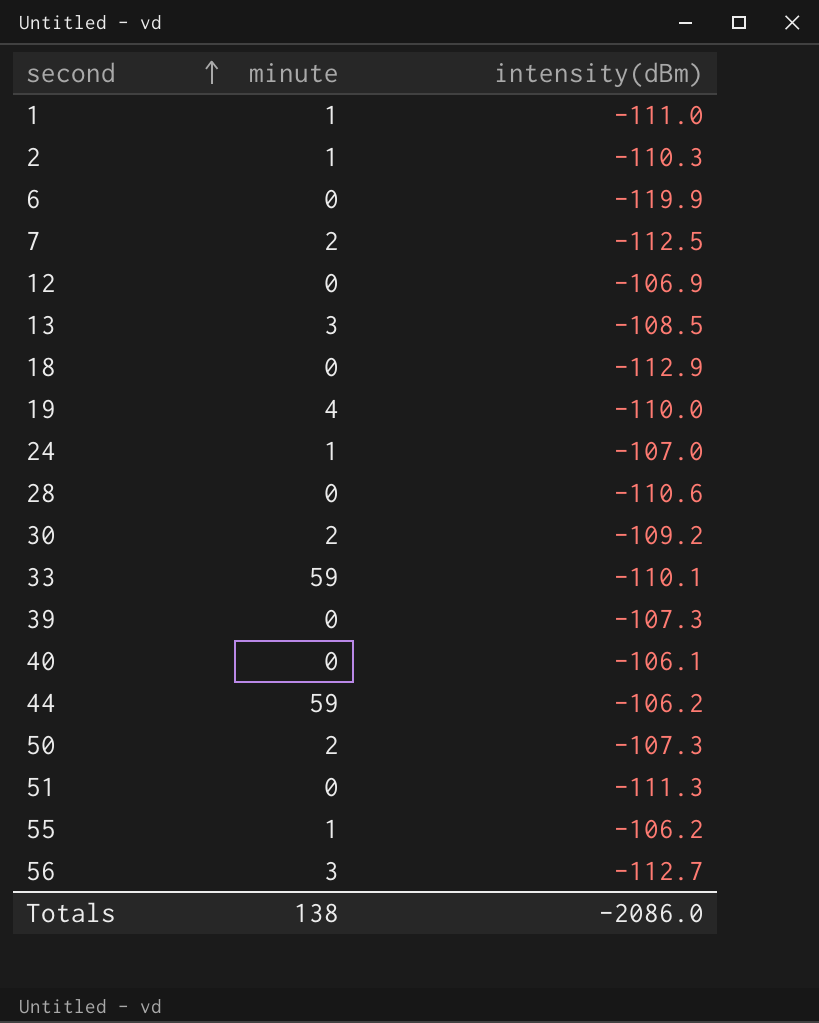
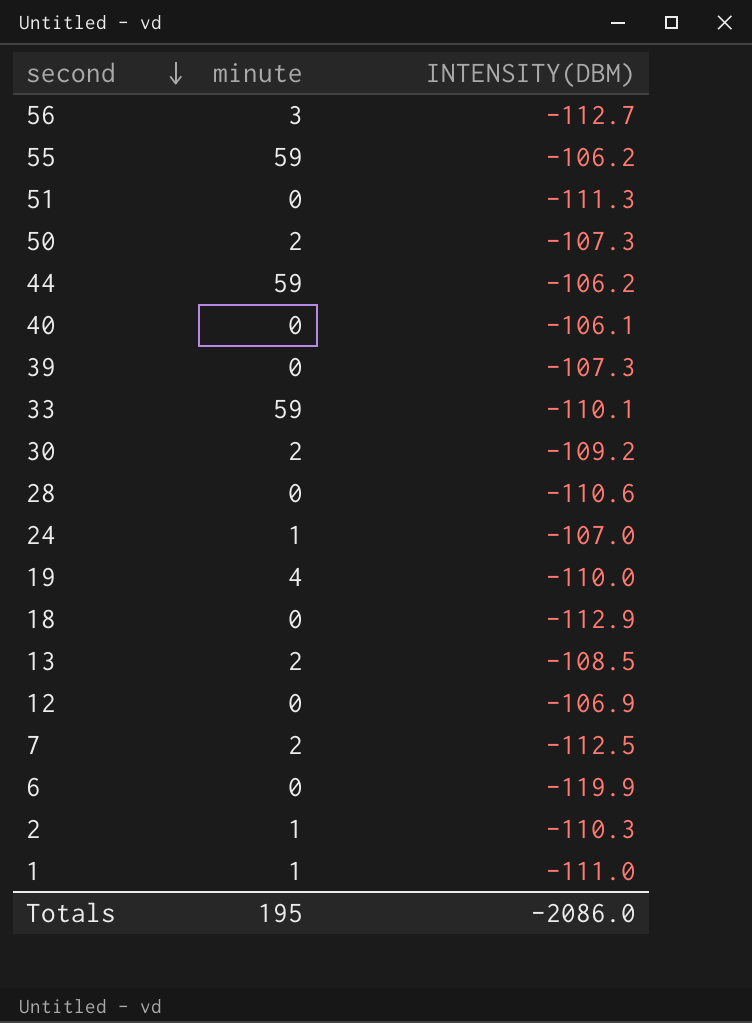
row order: second ascending -> second descending
column name: intensity(dBm) -> INTENSITY(DBM)
55 | minute: 1 -> 59
13 | minute: 3 -> 2
Totals | minute: 138 -> 195

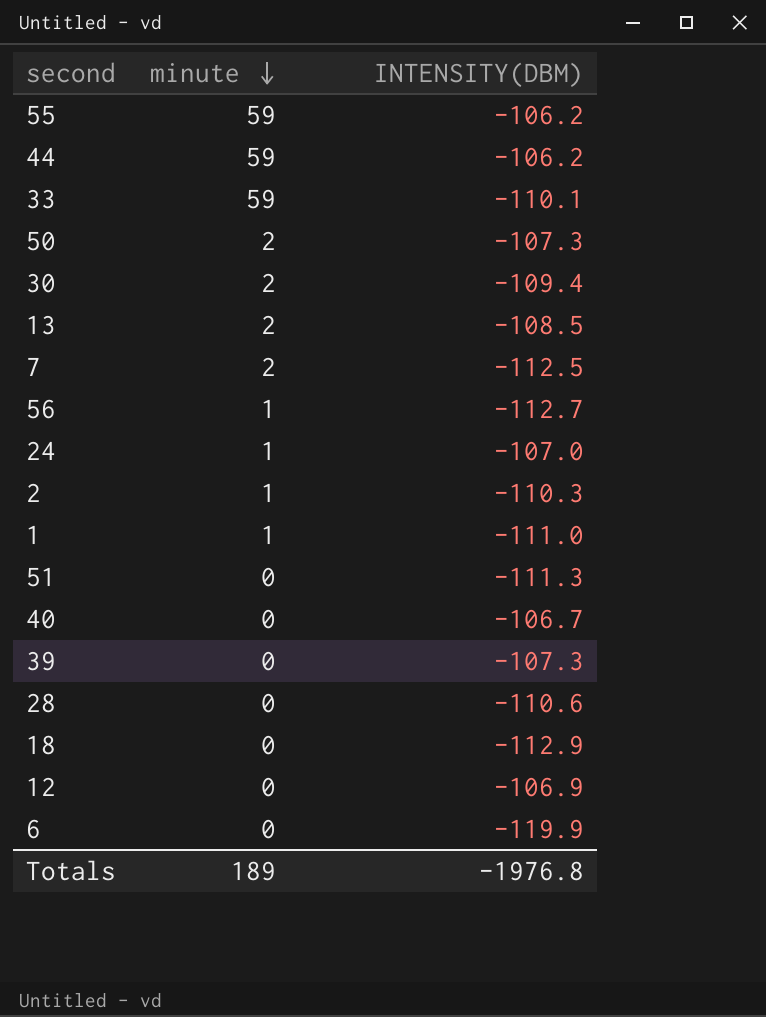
row order: second descending -> minute descending
row 19: 4 | -110.0 -> none
30 | INTENSITY(DBM): -109.2 -> -109.4
56 | minute: 3 -> 1
40 | INTENSITY(DBM): -106.1 -> -106.7
Totals | minute: 195 -> 189
Totals | INTENSITY(DBM): -2086.0 -> -1976.8

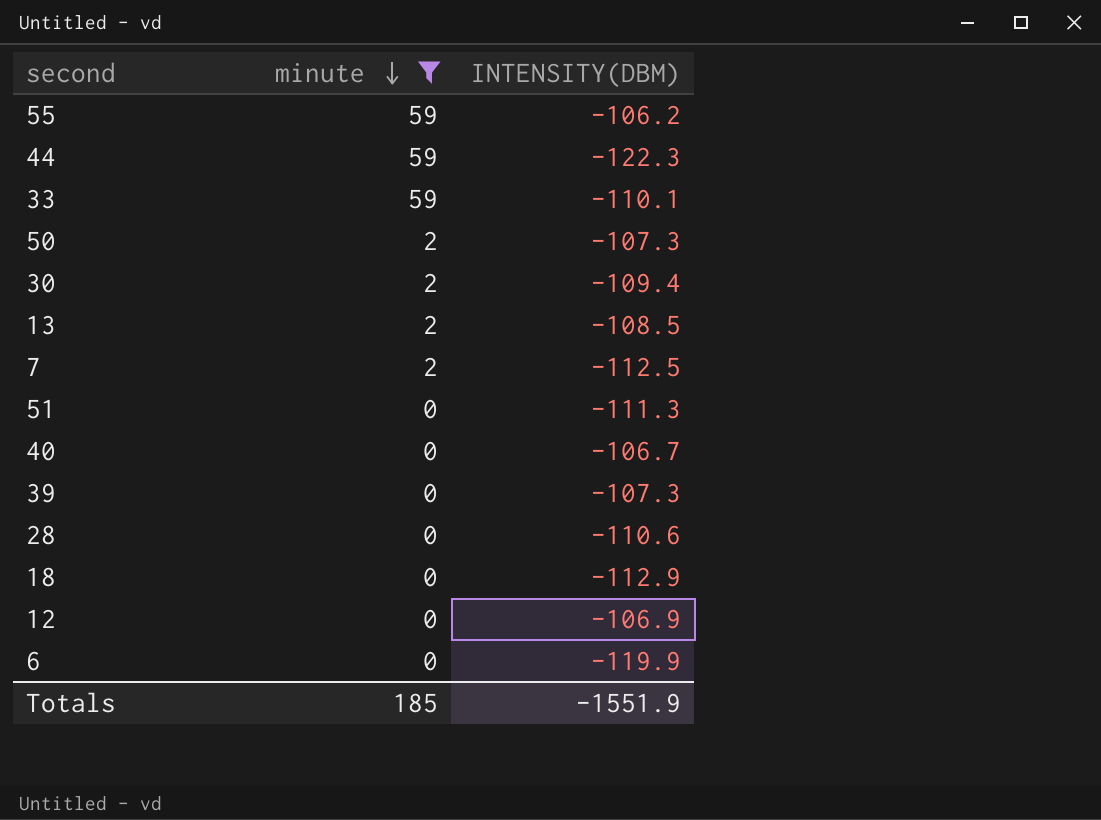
filter: none -> minute != 1
44 | INTENSITY(DBM): -106.2 -> -122.3
Totals | minute: 189 -> 185
Totals | INTENSITY(DBM): -1976.8 -> -1551.9

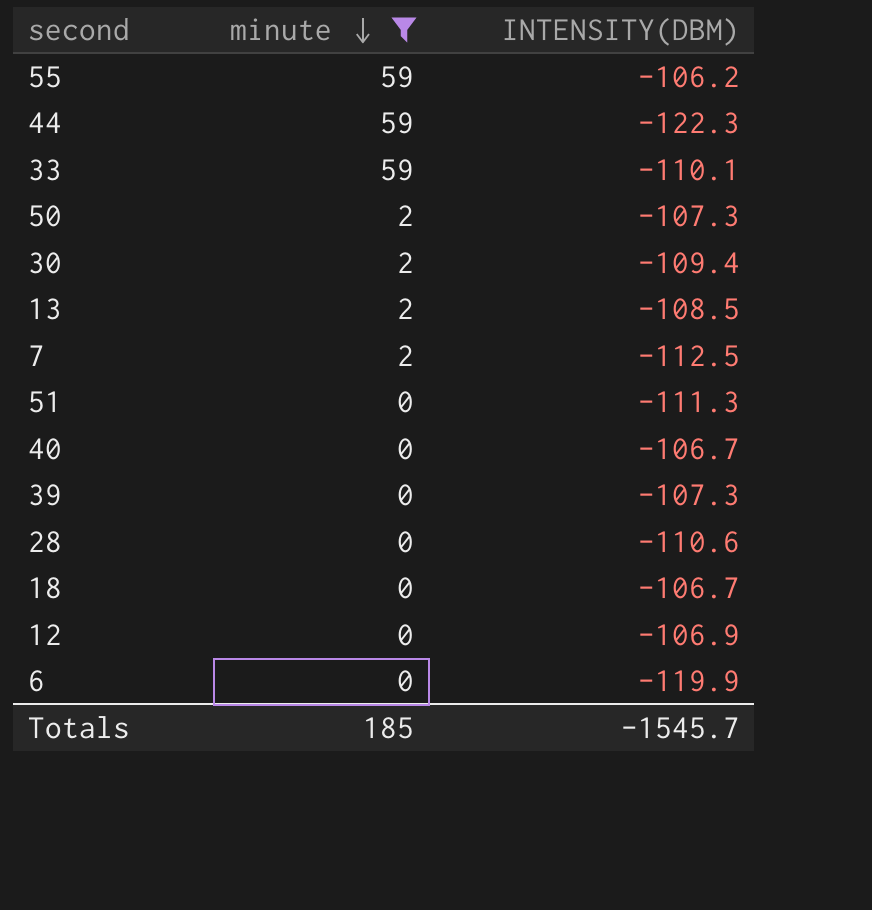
18 | INTENSITY(DBM): -112.9 -> -106.7
Totals | INTENSITY(DBM): -1551.9 -> -1545.7

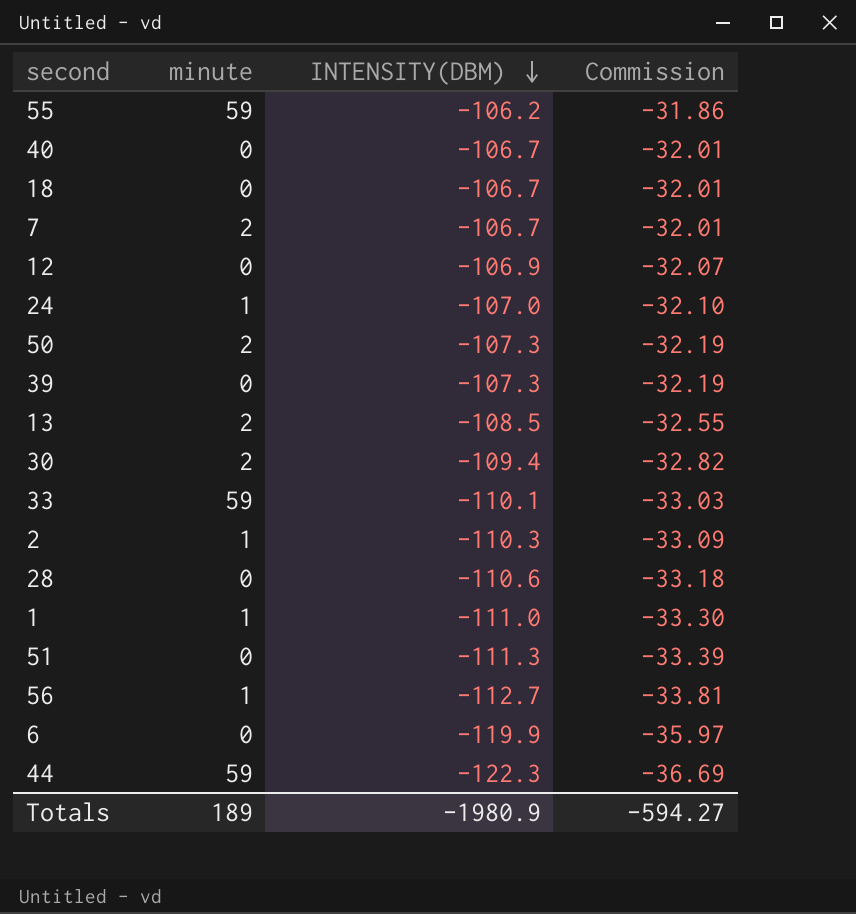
filter: minute != 1 -> none
row order: minute descending -> INTENSITY(DBM) descending
column Commission | formula: none -> [INTENSITY(DBM)] * 0.3
7 | INTENSITY(DBM): -112.5 -> -106.7
Totals | minute: 185 -> 189
Totals | INTENSITY(DBM): -1545.7 -> -1980.9

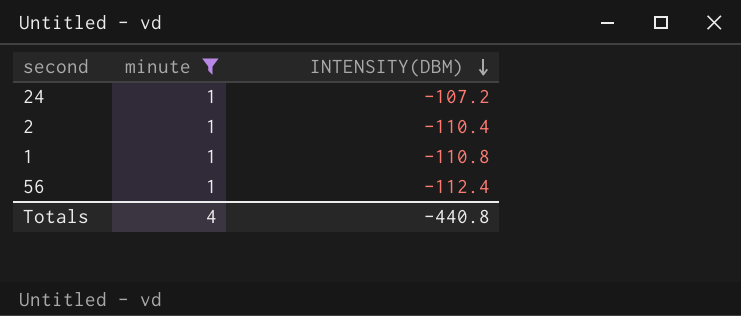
filter: none -> minute = 1
column Commission | formula: [INTENSITY(DBM)] * 0.3 -> none
24 | INTENSITY(DBM): -107.0 -> -107.2
2 | INTENSITY(DBM): -110.3 -> -110.4
1 | INTENSITY(DBM): -111.0 -> -110.8
56 | INTENSITY(DBM): -112.7 -> -112.4
Totals | minute: 189 -> 4
Totals | INTENSITY(DBM): -1980.9 -> -440.8

